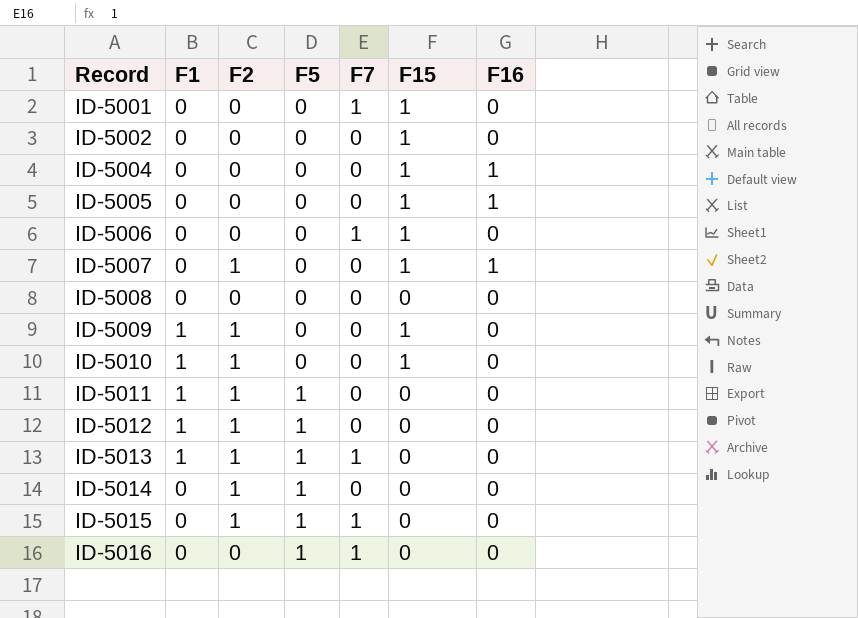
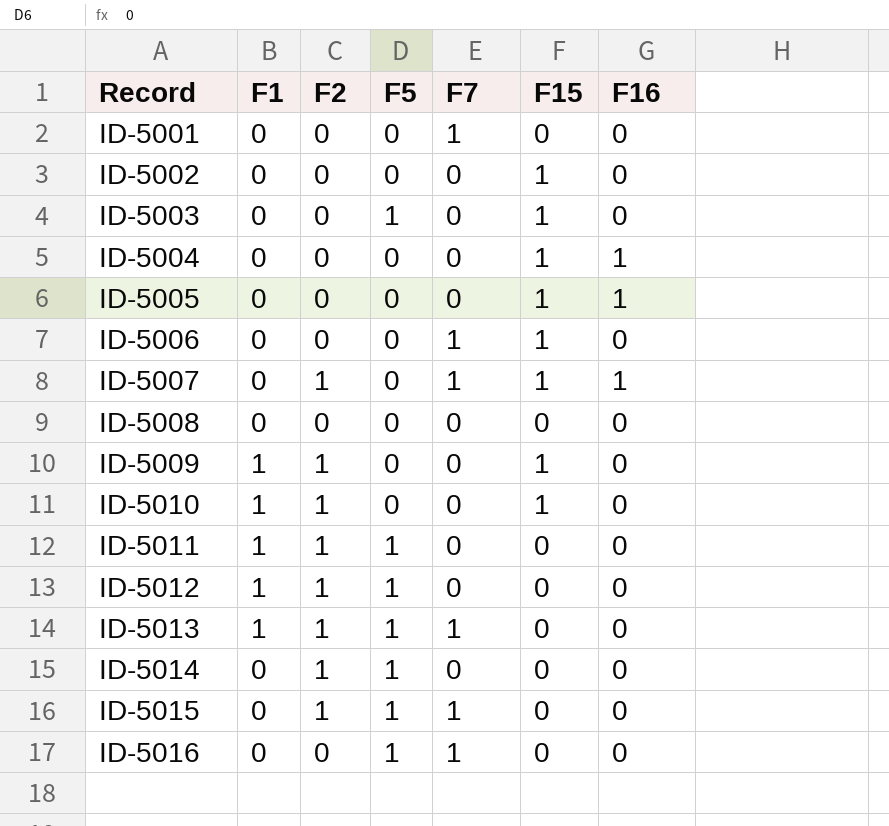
ID-5001 | F15: 1 -> 0
row ID-5003: none -> 0 | 0 | 1 | 0 | 1 | 0
ID-5007 | F7: 0 -> 1

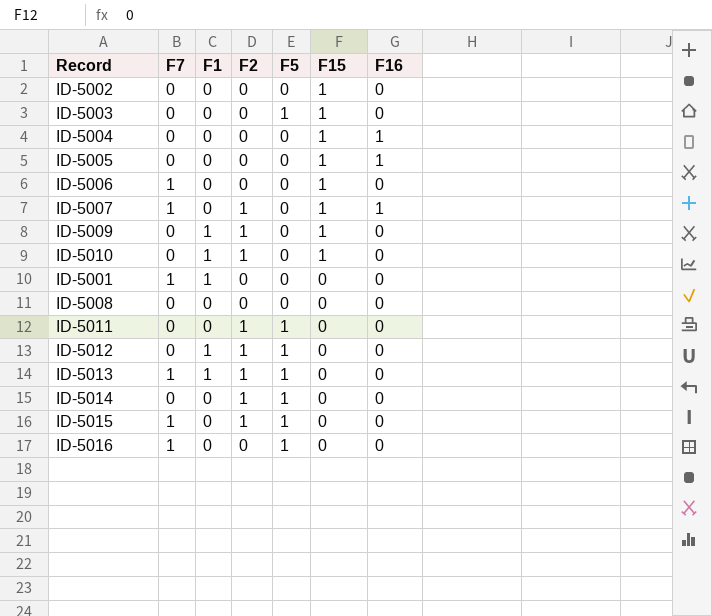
row order: Record ascending -> F15 descending
column F7 | position: 5 -> 2
ID-5001 | F1: 0 -> 1
ID-5011 | F1: 1 -> 0

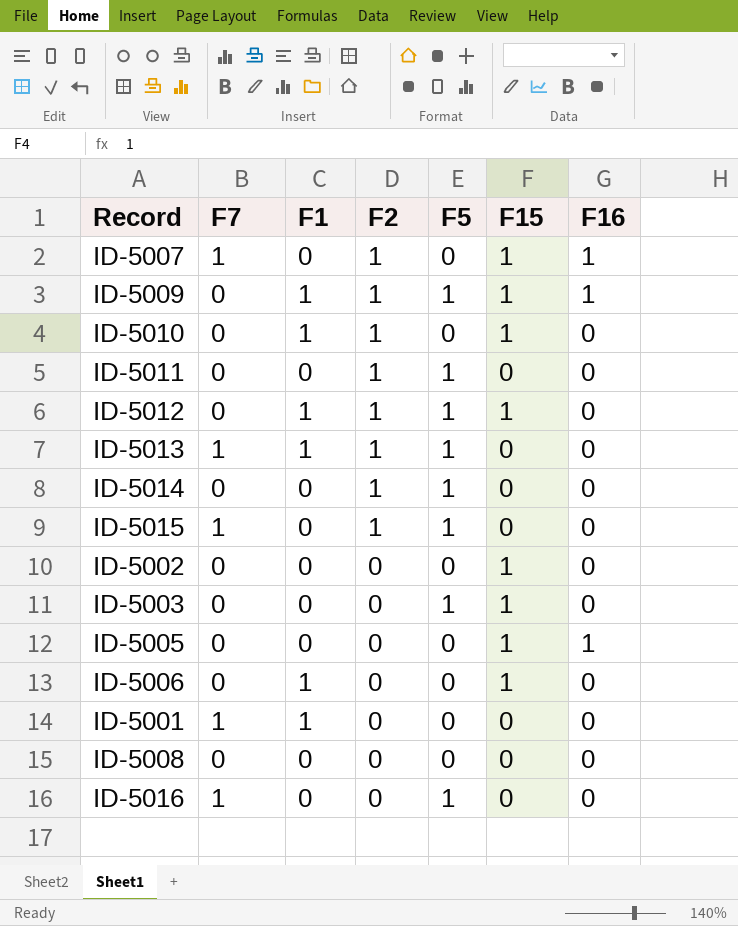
row order: F15 descending -> F2 descending
row ID-5004: 0 | 0 | 0 | 0 | 1 | 1 -> none
ID-5009 | F5: 0 -> 1
ID-5009 | F16: 0 -> 1
ID-5012 | F15: 0 -> 1
ID-5006 | F7: 1 -> 0
ID-5006 | F1: 0 -> 1

